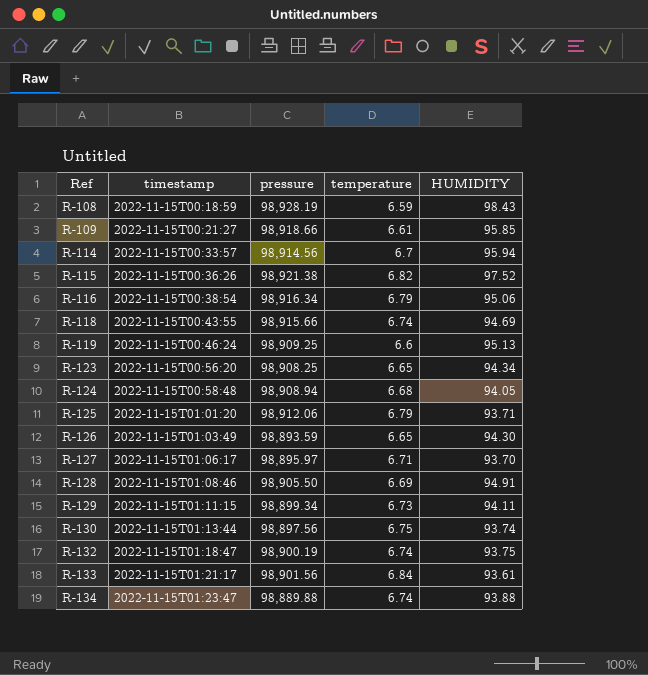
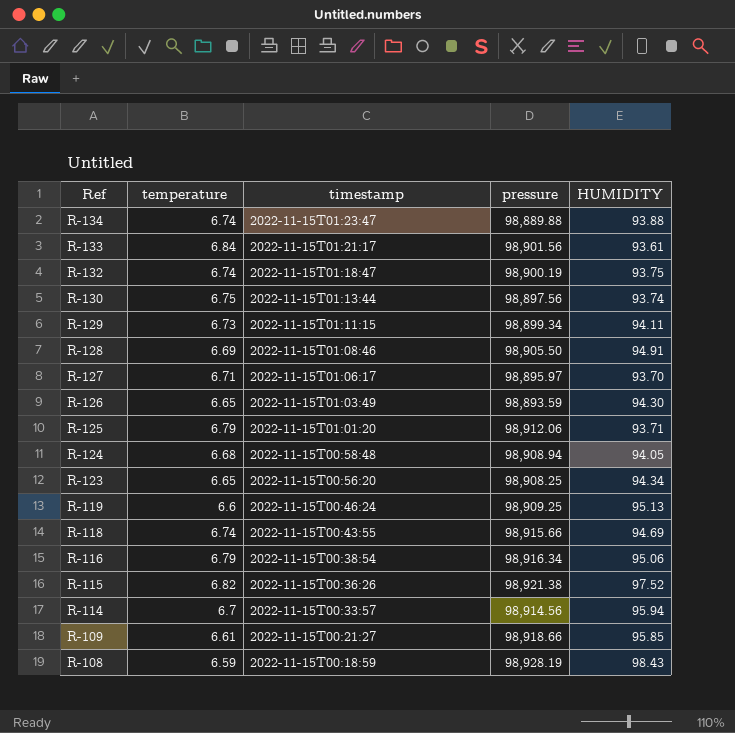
row order: Ref ascending -> Ref descending
column temperature | position: 4 -> 2

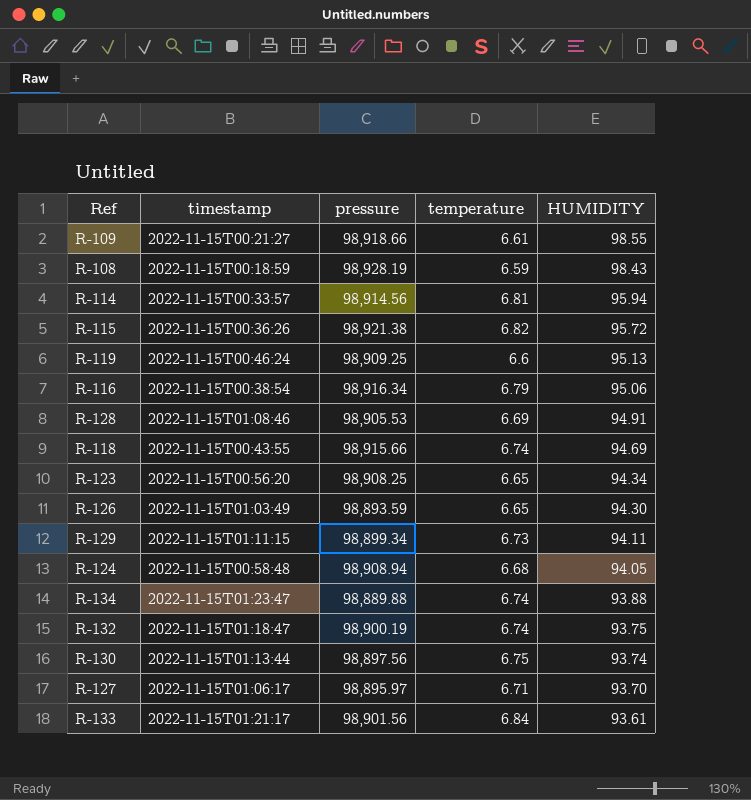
row order: Ref descending -> HUMIDITY descending
column temperature | position: 2 -> 4
row R-125: 6.79 | 2022-11-15T01:01:20 | 98,912.06 | 93.71 -> none
R-109 | HUMIDITY: 95.85 -> 98.55
R-114 | temperature: 6.7 -> 6.81
R-115 | HUMIDITY: 97.52 -> 95.72
R-128 | pressure: 98,905.50 -> 98,905.53

